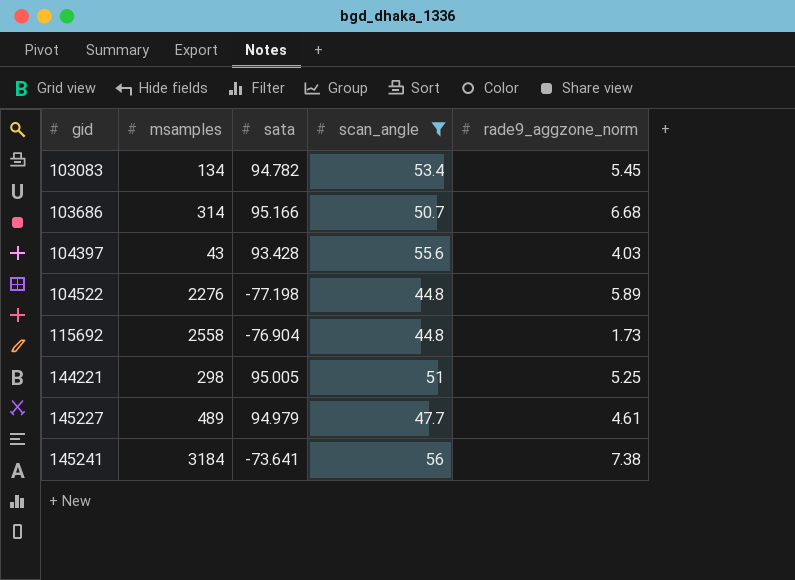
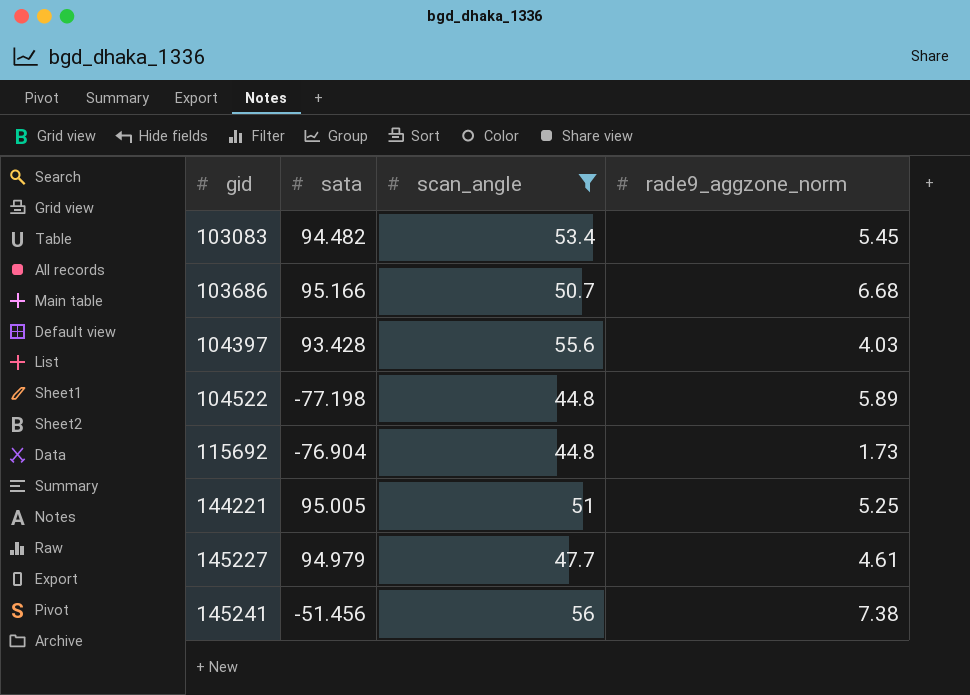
column msamples | position: 2 -> none
103083 | sata: 94.782 -> 94.482
145241 | sata: -73.641 -> -51.456

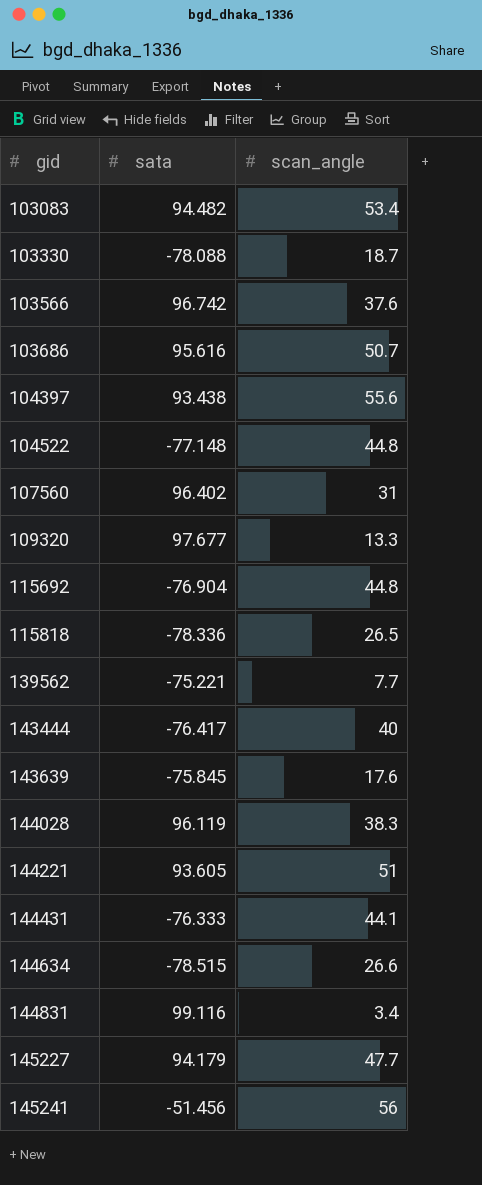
filter: scan_angle >= 44.8 -> none
column rade9_aggzone_norm | position: 4 -> none
103686 | sata: 95.166 -> 95.616
104397 | sata: 93.428 -> 93.438
104522 | sata: -77.198 -> -77.148
144221 | sata: 95.005 -> 93.605
145227 | sata: 94.979 -> 94.179

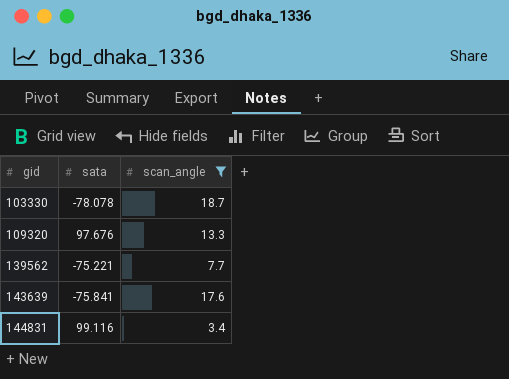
filter: none -> scan_angle <= 18.7
103330 | sata: -78.088 -> -78.078
109320 | sata: 97.677 -> 97.676
143639 | sata: -75.845 -> -75.841

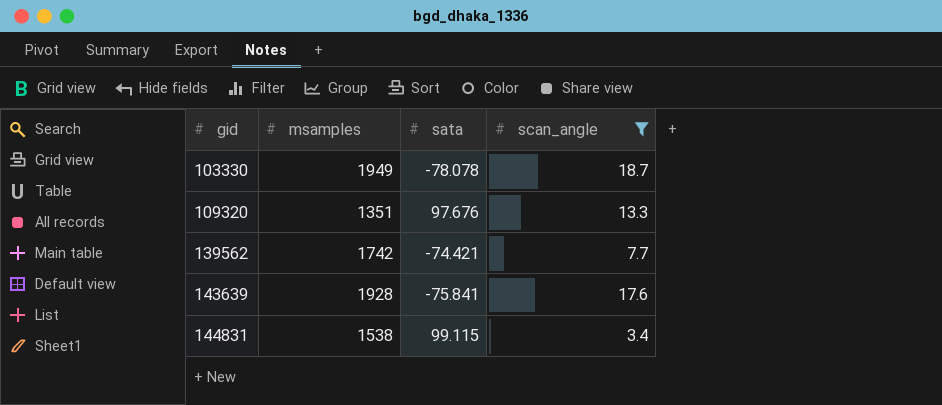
column msamples | position: none -> 2
139562 | sata: -75.221 -> -74.421
144831 | sata: 99.116 -> 99.115

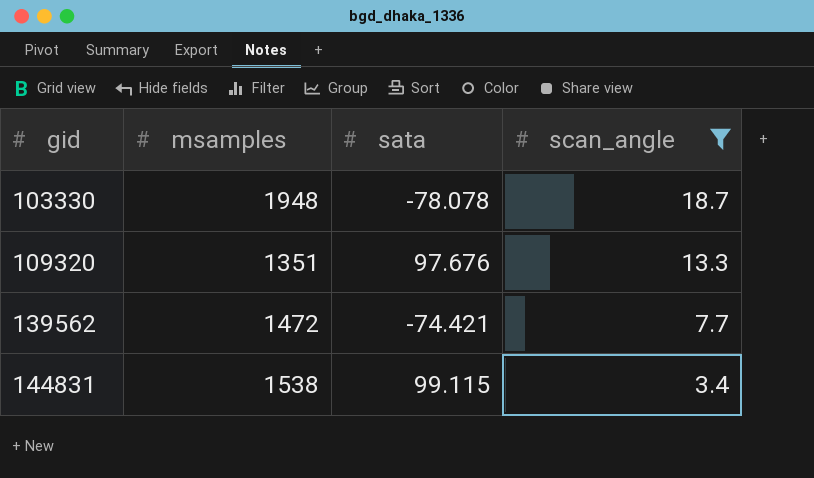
row 143639: 1928 | -75.841 | 17.6 -> none
103330 | msamples: 1949 -> 1948
139562 | msamples: 1742 -> 1472

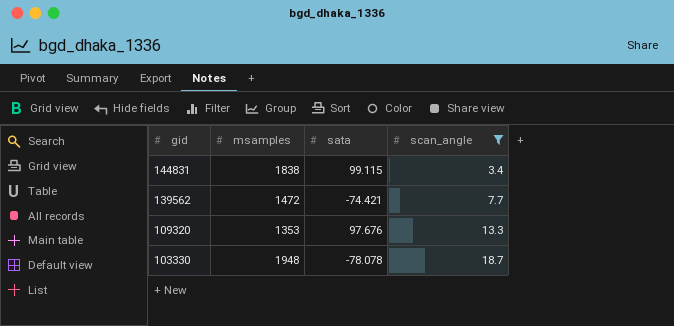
row order: gid ascending -> gid descending
144831 | msamples: 1538 -> 1838
109320 | msamples: 1351 -> 1353

